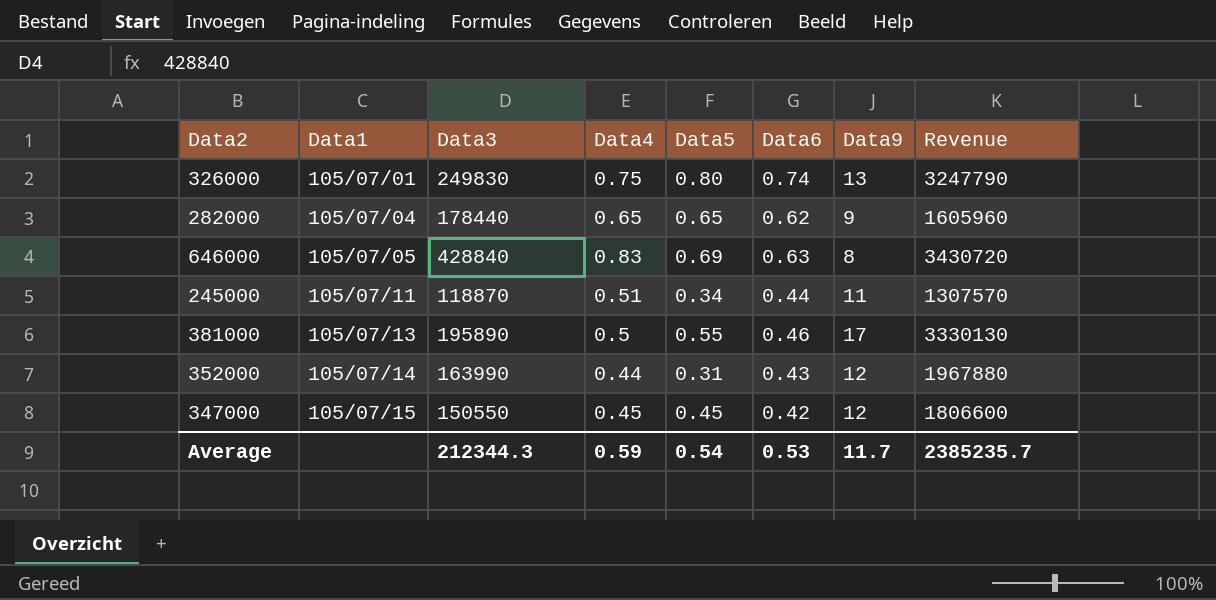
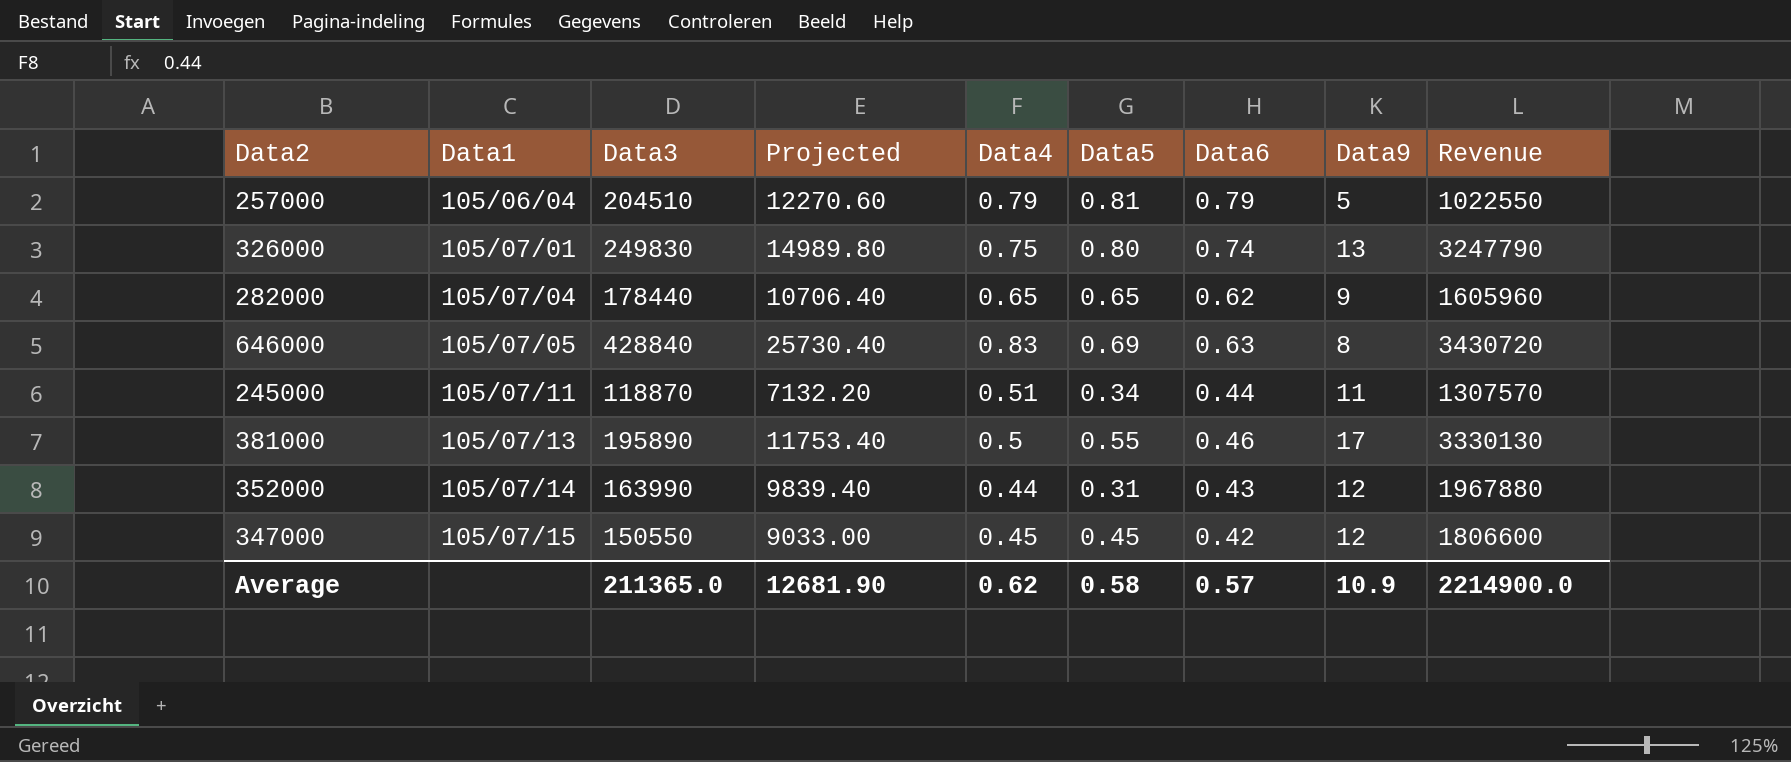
column Projected | formula: none -> [Data3] * 0.06
row 257000: none -> 105/06/04 | 204510 | 12270.60 | 0.79 | 0.81 | 0.79 | 5 | 1022550
Average | Data3: 212344.3 -> 211365.0
Average | Data4: 0.59 -> 0.62
Average | Data5: 0.54 -> 0.58
Average | Data6: 0.53 -> 0.57
Average | Data9: 11.7 -> 10.9
Average | Revenue: 2385235.7 -> 2214900.0

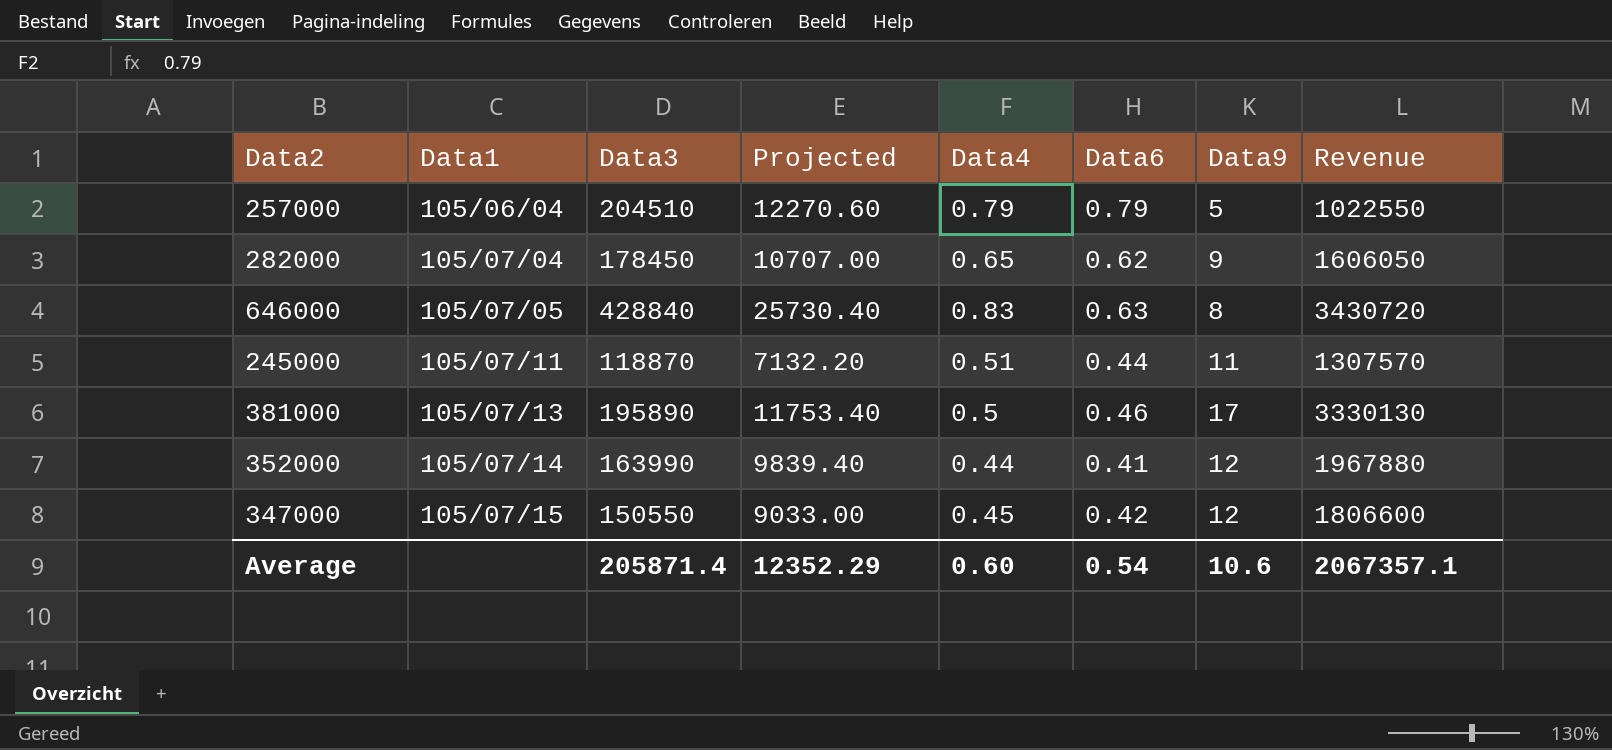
column Data5 | position: 6 -> none
row 326000: 105/07/01 | 249830 | 14989.80 | 0.75 | 0.80 | 0.74 | 13 | 3247790 -> none
282000 | Data3: 178440 -> 178450
282000 | Projected: 10706.40 -> 10707.00
282000 | Revenue: 1605960 -> 1606050
352000 | Data6: 0.43 -> 0.41
Average | Data3: 211365.0 -> 205871.4
Average | Projected: 12681.90 -> 12352.29
Average | Data4: 0.62 -> 0.60
Average | Data6: 0.57 -> 0.54
Average | Data9: 10.9 -> 10.6
Average | Revenue: 2214900.0 -> 2067357.1

